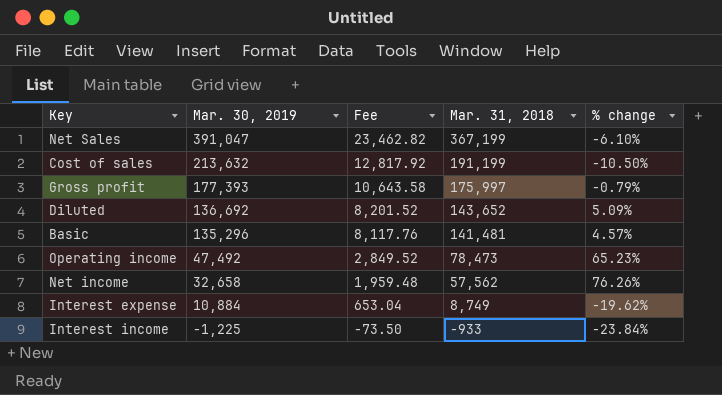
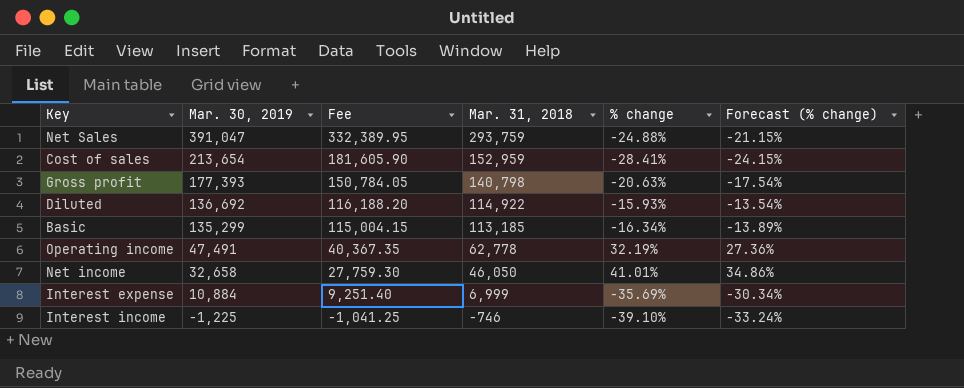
column Fee | formula: [Mar. 30, 2019] * 0.06 -> [Mar. 30, 2019] * 0.85
column Forecast (% change) | formula: none -> [% change] * 0.85
Net Sales | Mar. 31, 2018: 367,199 -> 293,759
Net Sales | % change: -6.10% -> -24.88%
Cost of sales | Mar. 30, 2019: 213,632 -> 213,654
Cost of sales | Mar. 31, 2018: 191,199 -> 152,959
Cost of sales | % change: -10.50% -> -28.41%
Gross profit | Mar. 31, 2018: 175,997 -> 140,798
Gross profit | % change: -0.79% -> -20.63%
Diluted | Mar. 31, 2018: 143,652 -> 114,922
Diluted | % change: 5.09% -> -15.93%
Basic | Mar. 30, 2019: 135,296 -> 135,299
Basic | Mar. 31, 2018: 141,481 -> 113,185
Basic | % change: 4.57% -> -16.34%
Operating income | Mar. 30, 2019: 47,492 -> 47,491
Operating income | Mar. 31, 2018: 78,473 -> 62,778
Operating income | % change: 65.23% -> 32.19%
Net income | Mar. 31, 2018: 57,562 -> 46,050
Net income | % change: 76.26% -> 41.01%
Interest expense | Mar. 31, 2018: 8,749 -> 6,999
Interest expense | % change: -19.62% -> -35.69%
Interest income | Mar. 31, 2018: -933 -> -746
Interest income | % change: -23.84% -> -39.10%

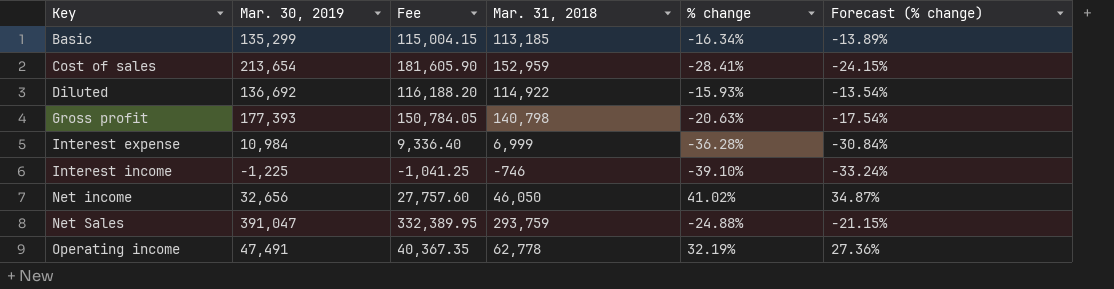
row order: Mar. 30, 2019 descending -> Key ascending
Interest expense | Mar. 30, 2019: 10,884 -> 10,984
Interest expense | Fee: 9,251.40 -> 9,336.40
Interest expense | % change: -35.69% -> -36.28%
Interest expense | Forecast (% change): -30.34% -> -30.84%
Net income | Mar. 30, 2019: 32,658 -> 32,656
Net income | Fee: 27,759.30 -> 27,757.60
Net income | % change: 41.01% -> 41.02%
Net income | Forecast (% change): 34.86% -> 34.87%

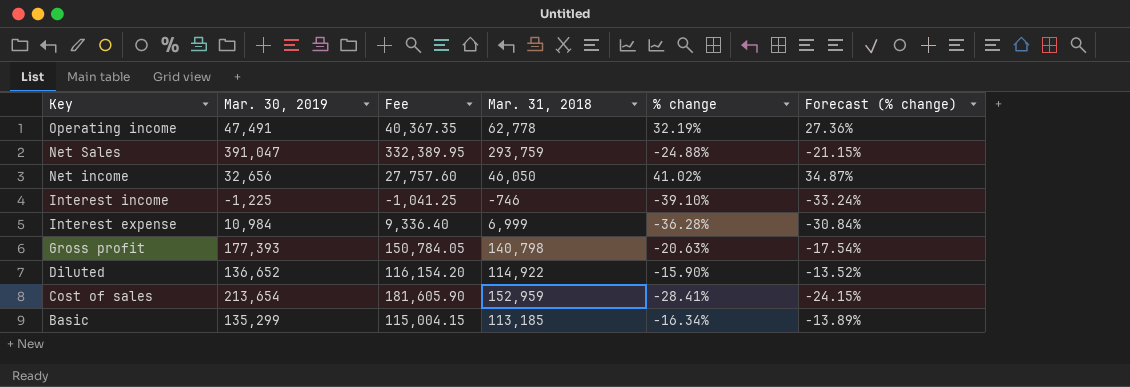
row order: Key ascending -> Key descending
Diluted | Mar. 30, 2019: 136,692 -> 136,652
Diluted | Fee: 116,188.20 -> 116,154.20
Diluted | % change: -15.93% -> -15.90%
Diluted | Forecast (% change): -13.54% -> -13.52%

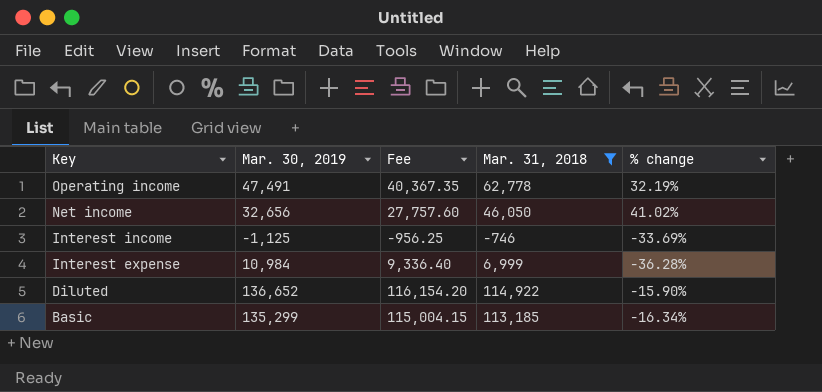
filter: none -> Mar. 31, 2018 <= 114,922
column Forecast (% change) | formula: [% change] * 0.85 -> none
Interest income | Mar. 30, 2019: -1,225 -> -1,125
Interest income | Fee: -1,041.25 -> -956.25
Interest income | % change: -39.10% -> -33.69%

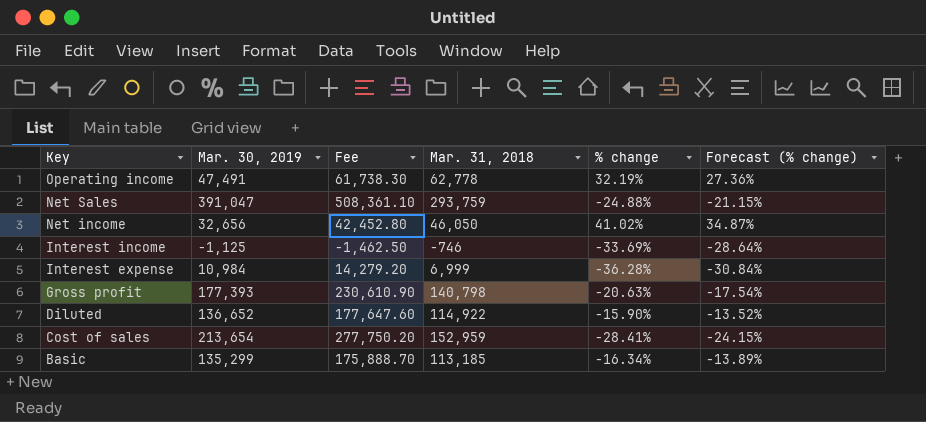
filter: Mar. 31, 2018 <= 114,922 -> none
column Fee | formula: [Mar. 30, 2019] * 0.85 -> [Mar. 30, 2019] * 1.3
column Forecast (% change) | formula: none -> [% change] * 0.85

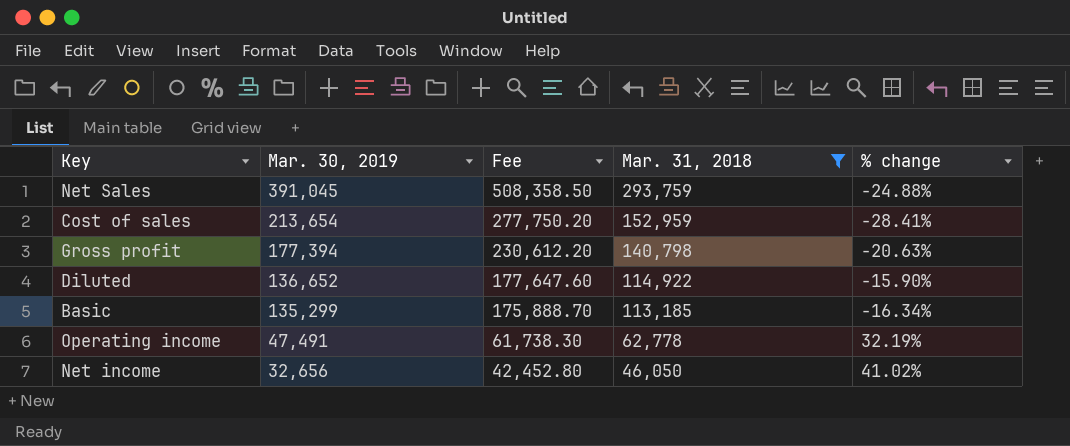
filter: none -> Mar. 31, 2018 >= 46,050
row order: Key descending -> Mar. 30, 2019 descending
column Forecast (% change) | formula: [% change] * 0.85 -> none
Net Sales | Mar. 30, 2019: 391,047 -> 391,045
Net Sales | Fee: 508,361.10 -> 508,358.50
Gross profit | Mar. 30, 2019: 177,393 -> 177,394
Gross profit | Fee: 230,610.90 -> 230,612.20

